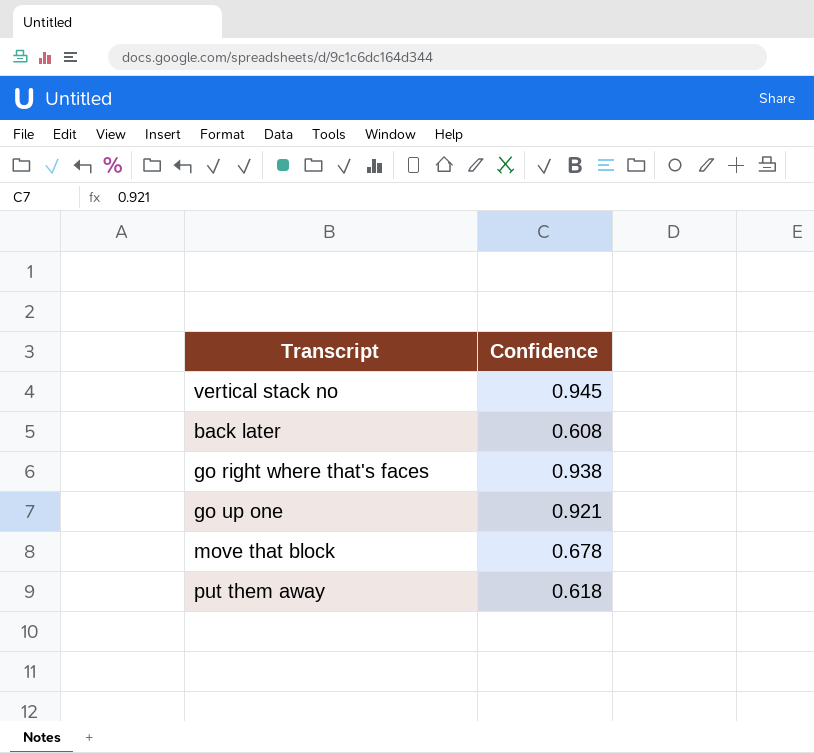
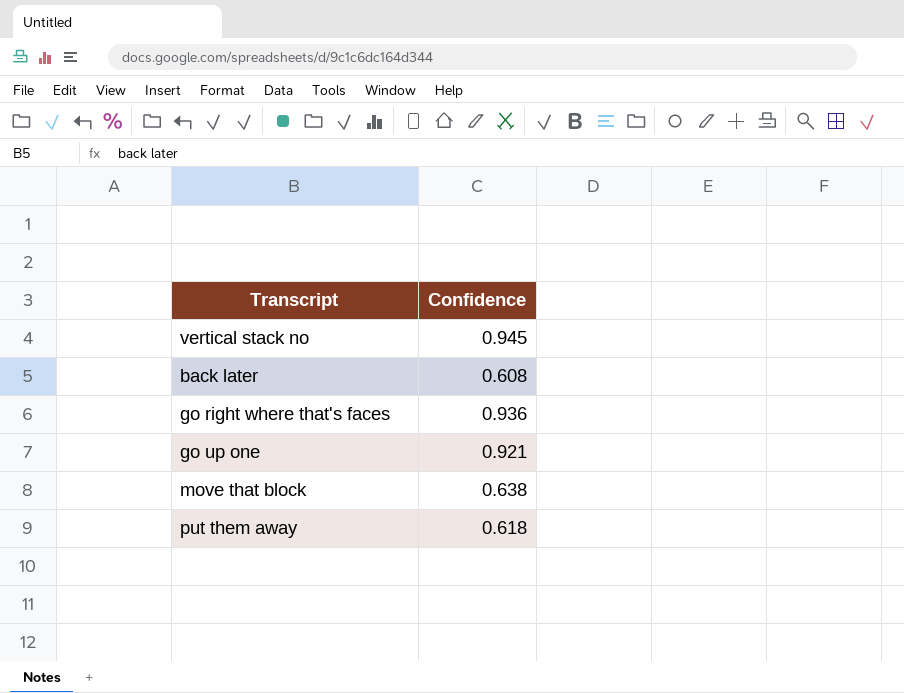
go right where that's faces | Confidence: 0.938 -> 0.936
move that block | Confidence: 0.678 -> 0.638

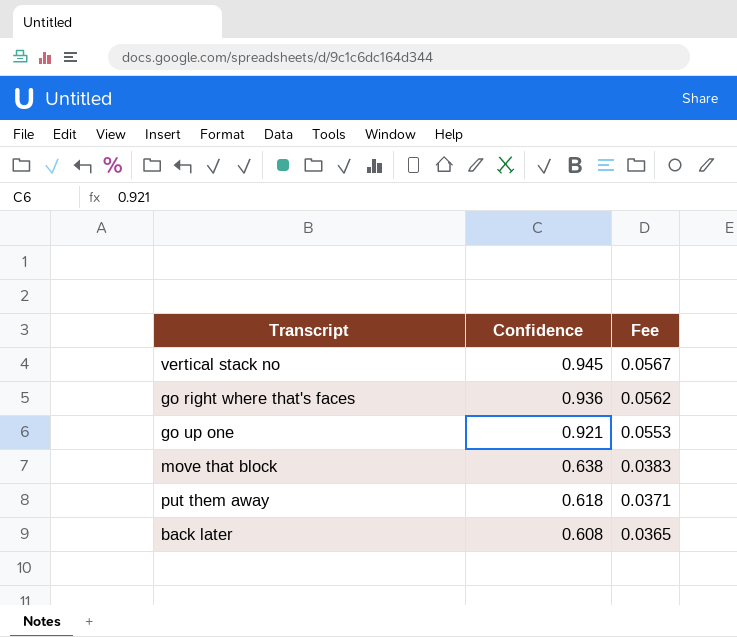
row order: none -> Confidence descending
column Fee | formula: none -> [Confidence] * 0.06

